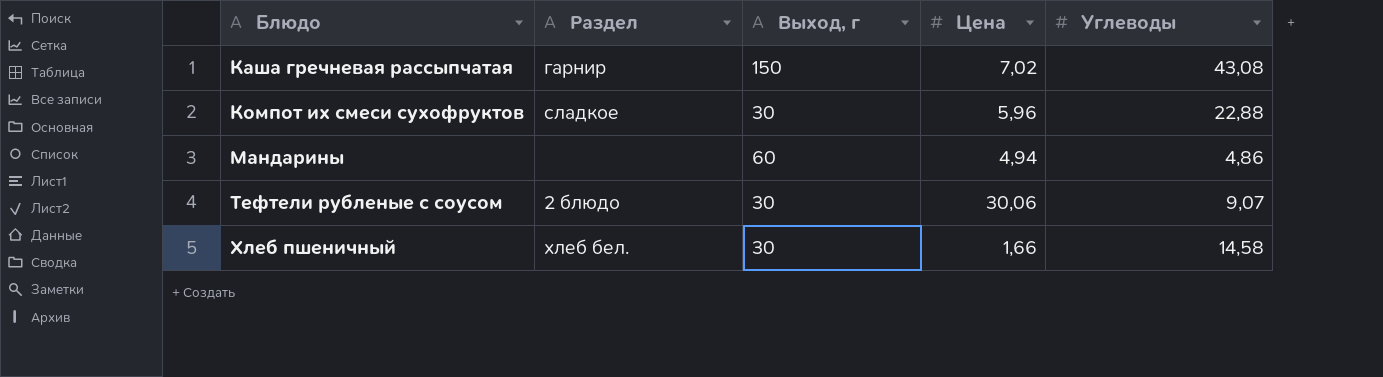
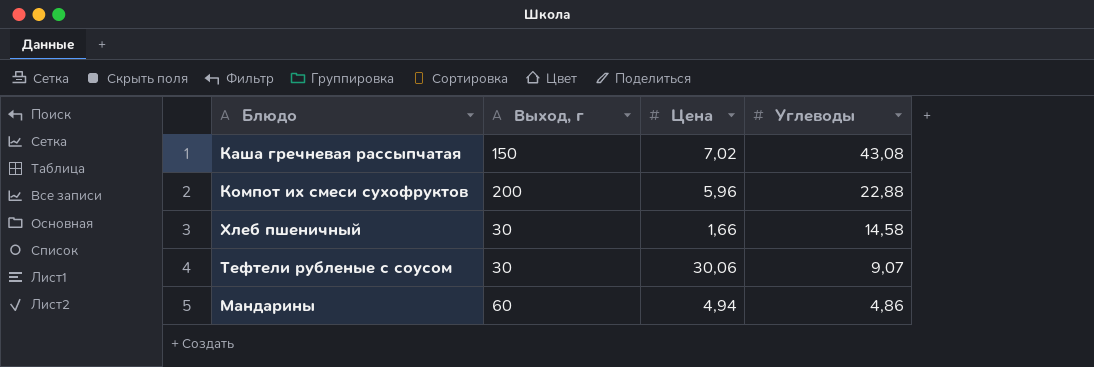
row order: Блюдо ascending -> Углеводы descending
column Раздел | position: 2 -> none
Компот их смеси сухофруктов | Выход, г: 30 -> 200

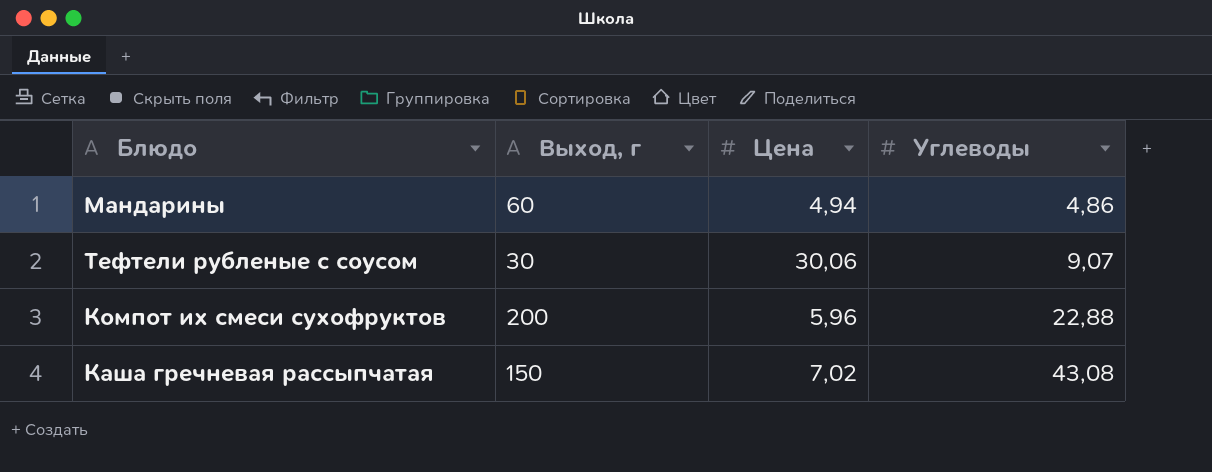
row order: Углеводы descending -> Углеводы ascending
row Хлеб пшеничный: 30 | 1,66 | 14,58 -> none

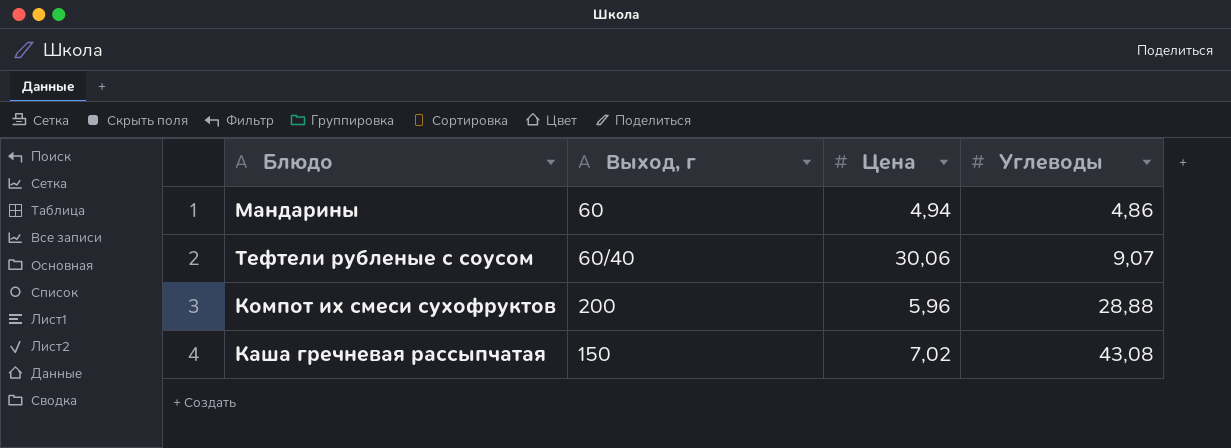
Тефтели рубленые с соусом | Выход, г: 30 -> 60/40
Компот их смеси сухофруктов | Углеводы: 22,88 -> 28,88

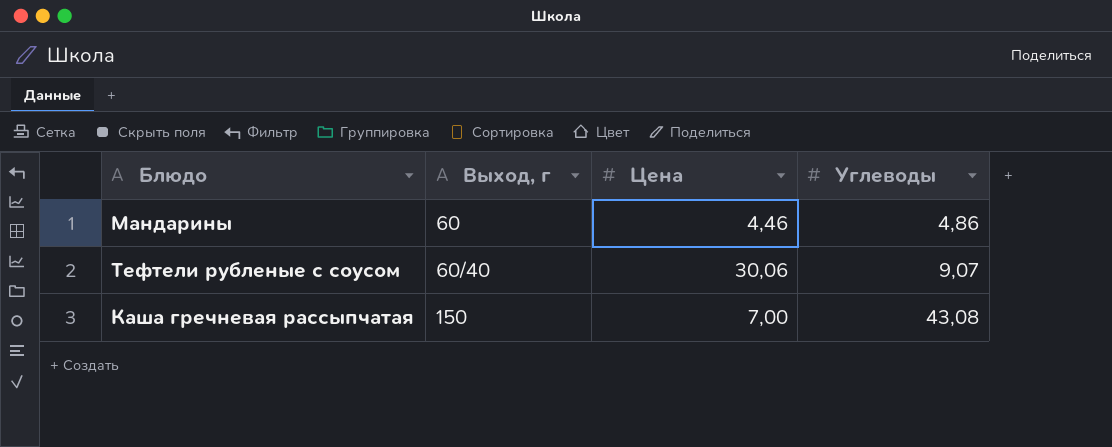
row Компот их смеси сухофруктов: 200 | 5,96 | 28,88 -> none
Мандарины | Цена: 4,94 -> 4,46
Каша гречневая рассыпчатая | Цена: 7,02 -> 7,00

